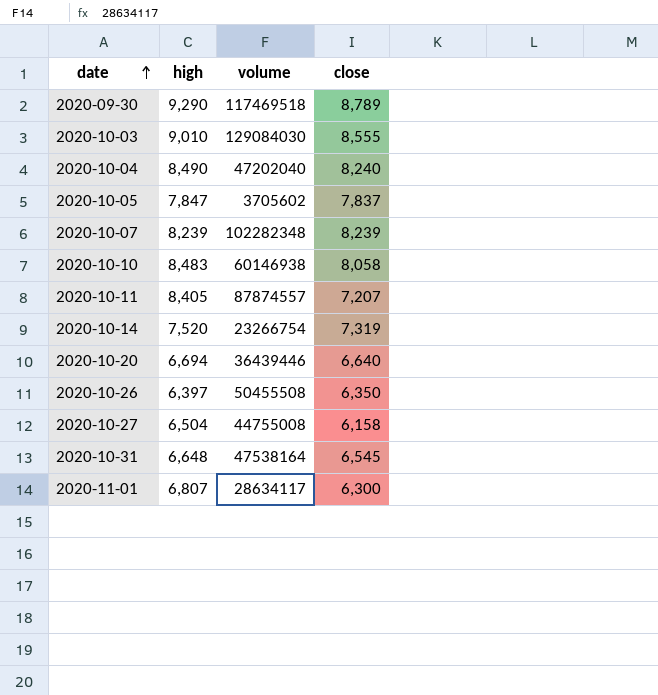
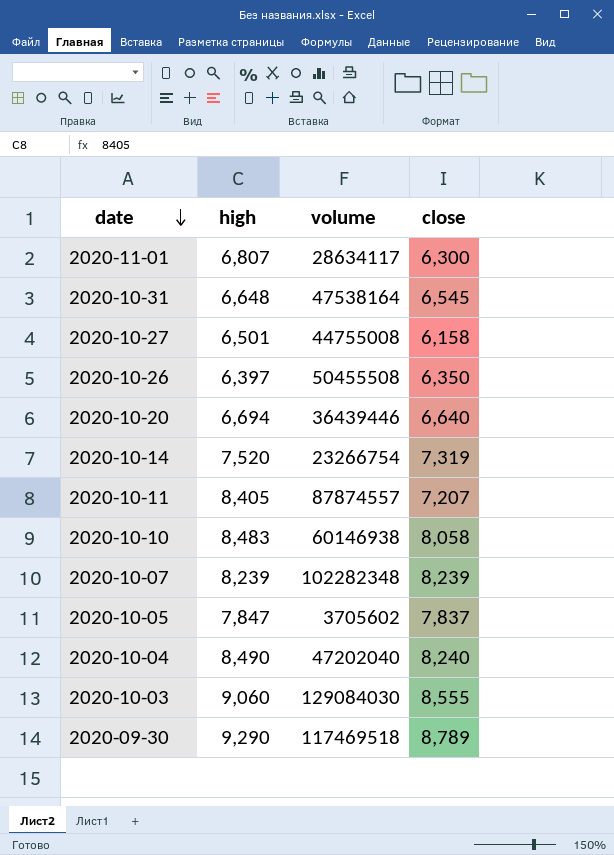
row order: date ascending -> date descending
2020-10-27 | high: 6,504 -> 6,501
2020-10-03 | high: 9,010 -> 9,060

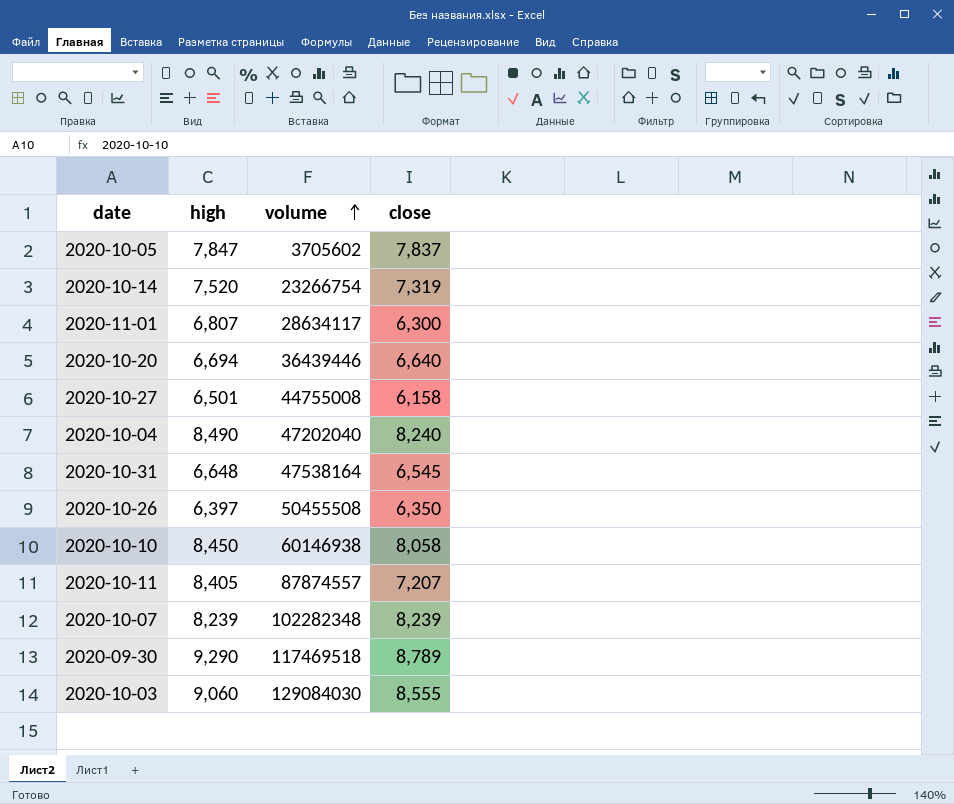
row order: date descending -> volume ascending
2020-10-10 | high: 8,483 -> 8,450

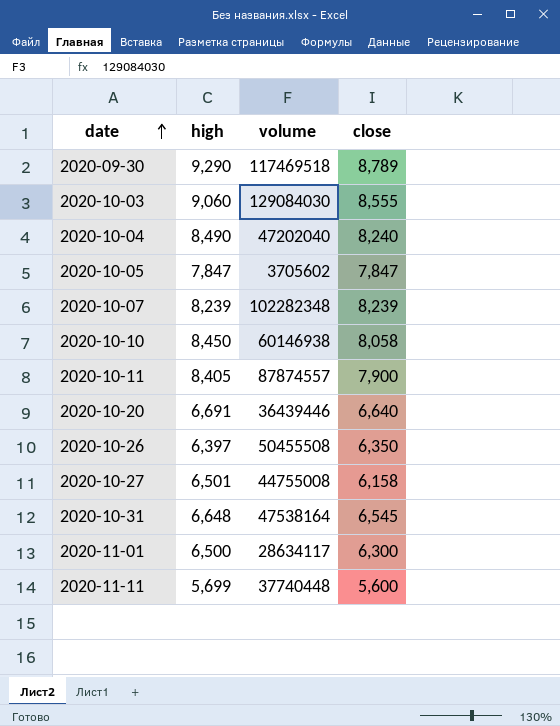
row order: volume ascending -> date ascending
row 2020-10-14: 7,520 | 23266754 | 7,319 -> none
2020-10-05 | close: 7,837 -> 7,847
2020-10-11 | close: 7,207 -> 7,900
2020-10-20 | high: 6,694 -> 6,691
2020-11-01 | high: 6,807 -> 6,500
row 2020-11-11: none -> 5,699 | 37740448 | 5,600

